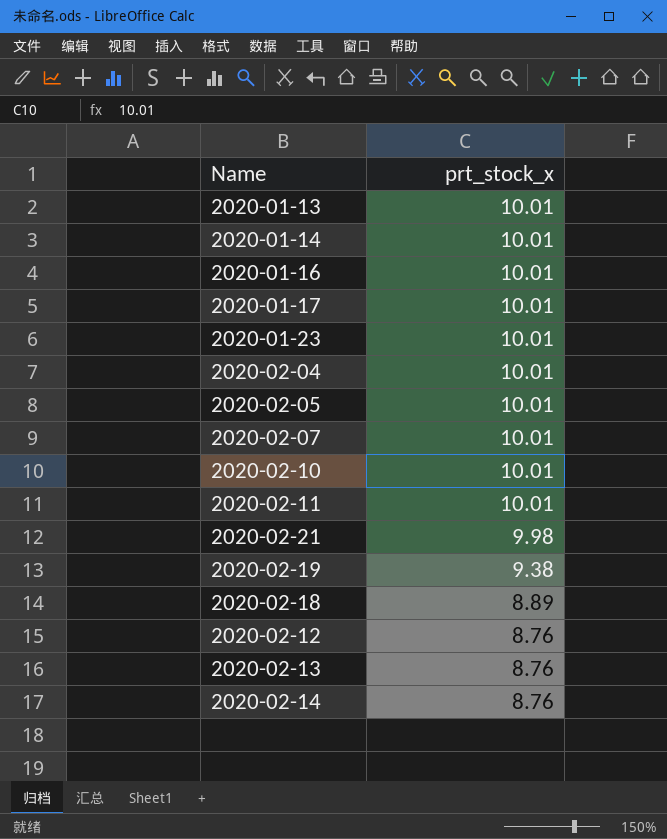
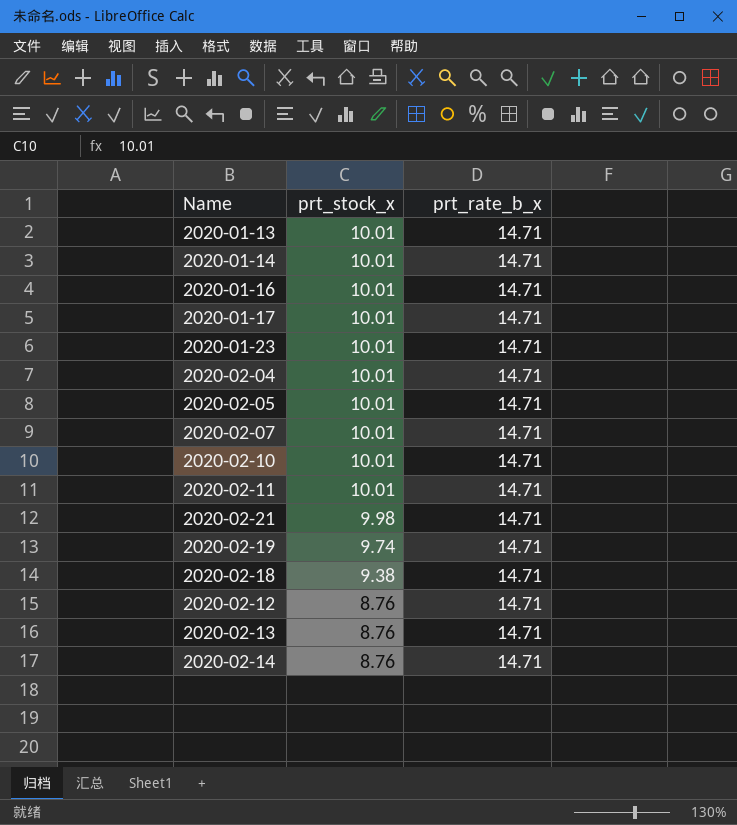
column prt_rate_b_x | position: none -> 3
2020-02-19 | prt_stock_x: 9.38 -> 9.74
2020-02-18 | prt_stock_x: 8.89 -> 9.38

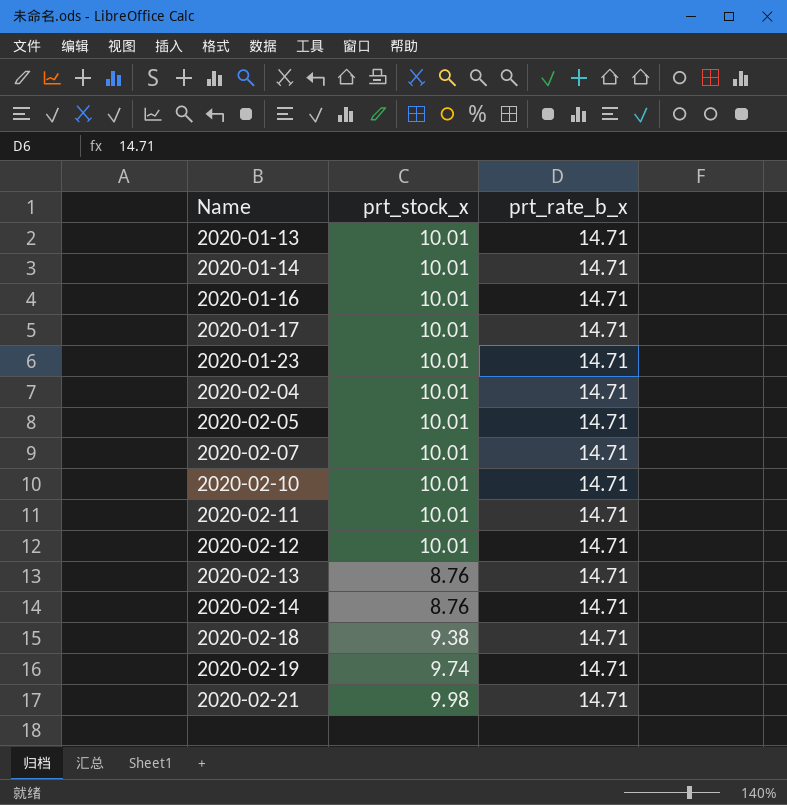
row order: prt_stock_x descending -> Name ascending
2020-02-12 | prt_stock_x: 8.76 -> 10.01

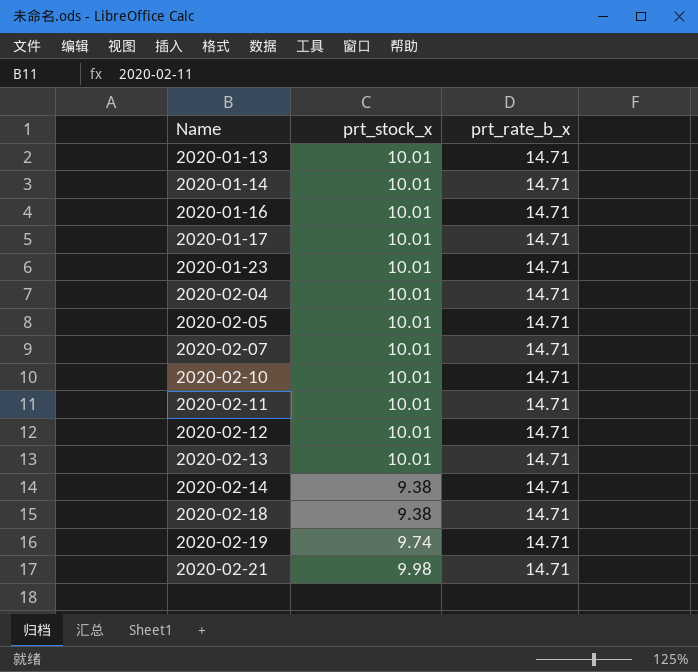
2020-02-13 | prt_stock_x: 8.76 -> 10.01
2020-02-14 | prt_stock_x: 8.76 -> 9.38

